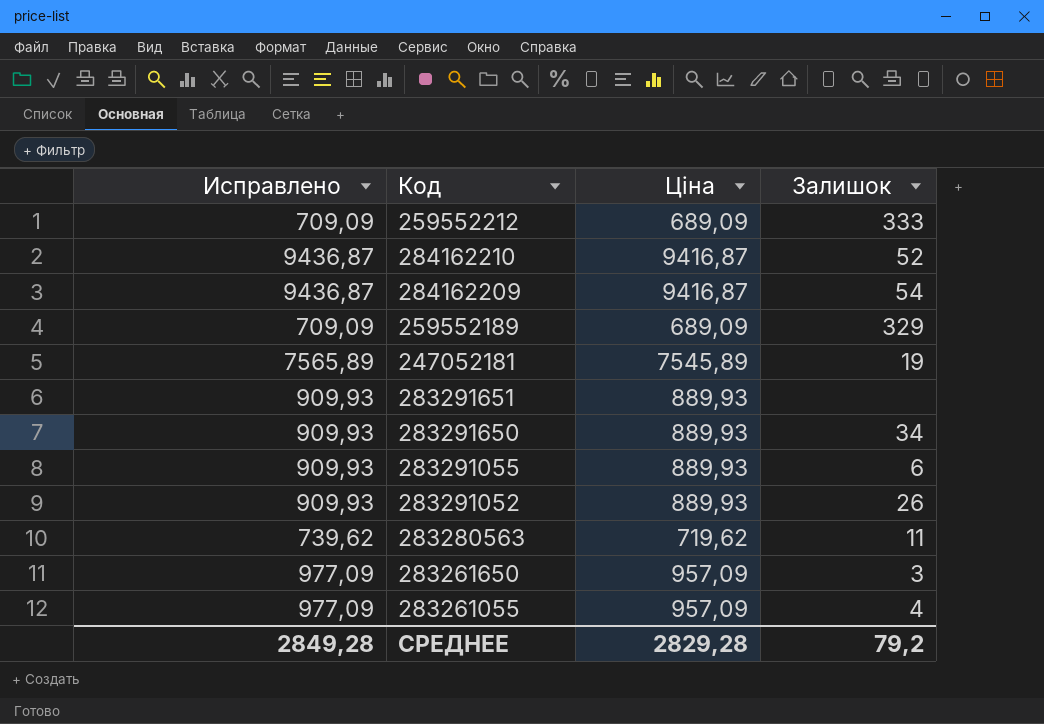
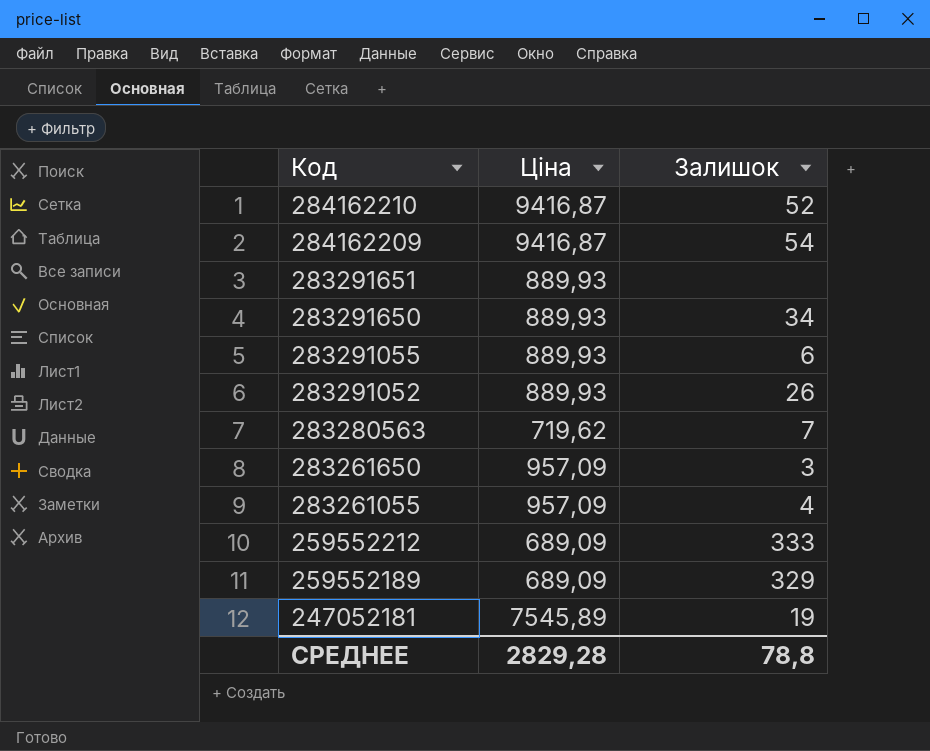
row order: none -> Код descending
column Исправлено | formula: [Ціна] + 20 -> none
283280563 | Залишок: 11 -> 7
СРЕДНЕЕ | Залишок: 79,2 -> 78,8

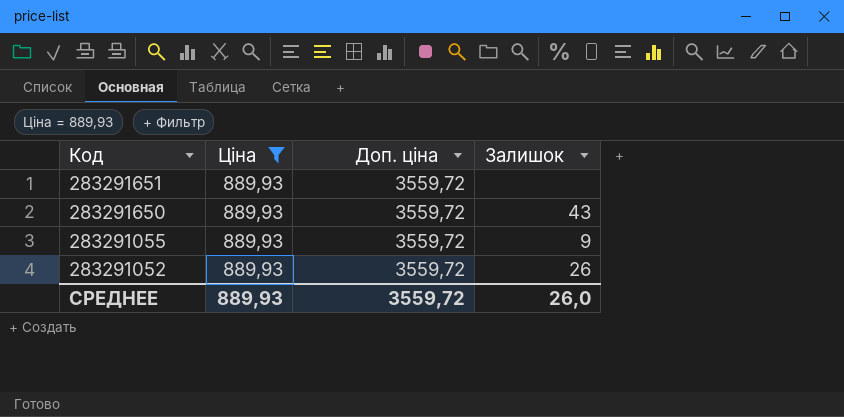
filter: none -> Ціна = 889,93
column Доп. ціна | position: none -> 3
283291650 | Залишок: 34 -> 43
283291055 | Залишок: 6 -> 9
СРЕДНЕЕ | Ціна: 2829,28 -> 889,93
СРЕДНЕЕ | Залишок: 78,8 -> 26,0

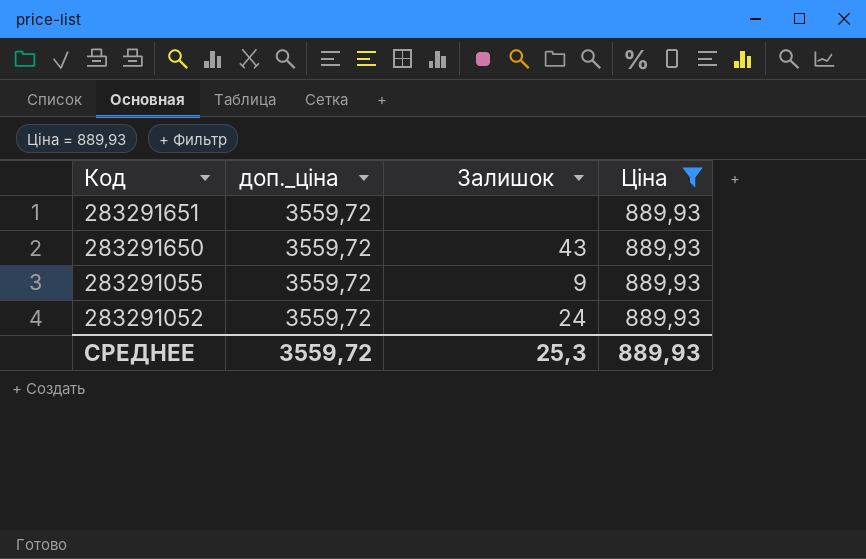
column name: Доп. ціна -> доп._ціна
column Ціна | position: 2 -> 4
283291052 | Залишок: 26 -> 24
СРЕДНЕЕ | Залишок: 26,0 -> 25,3

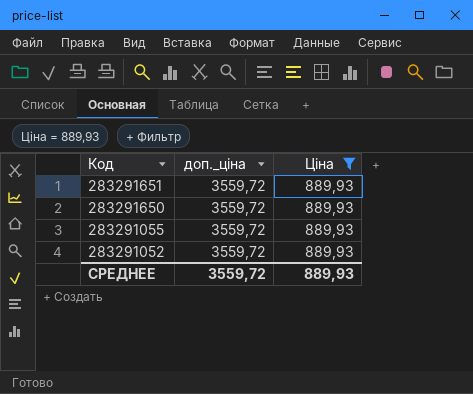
column Залишок | position: 3 -> none

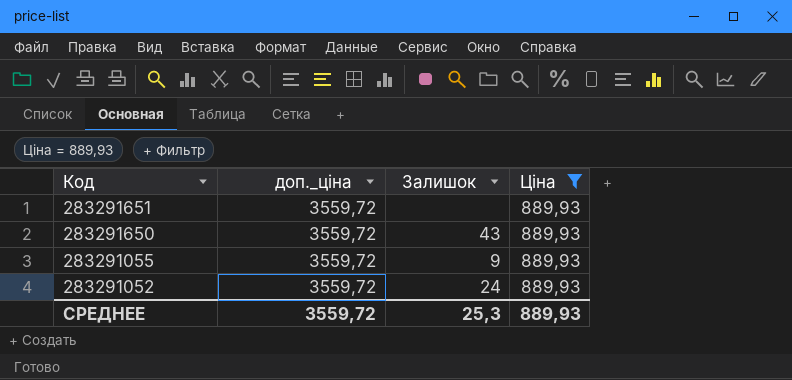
column Залишок | position: none -> 3

